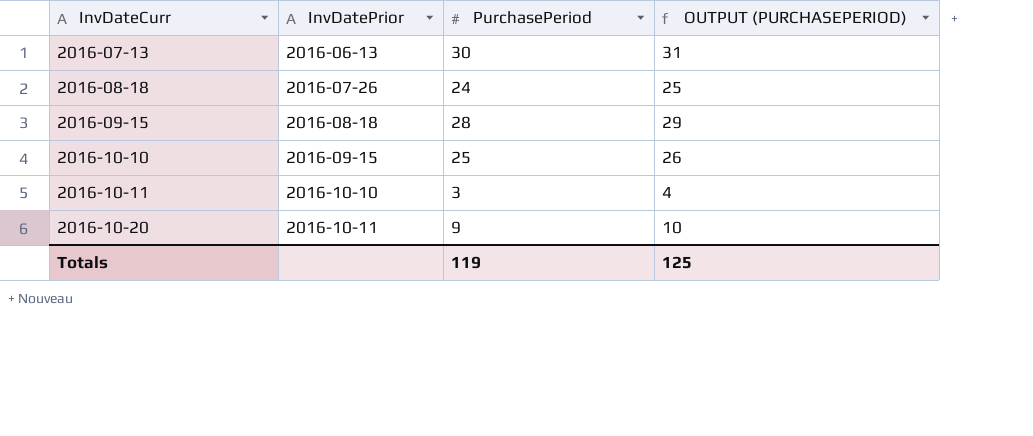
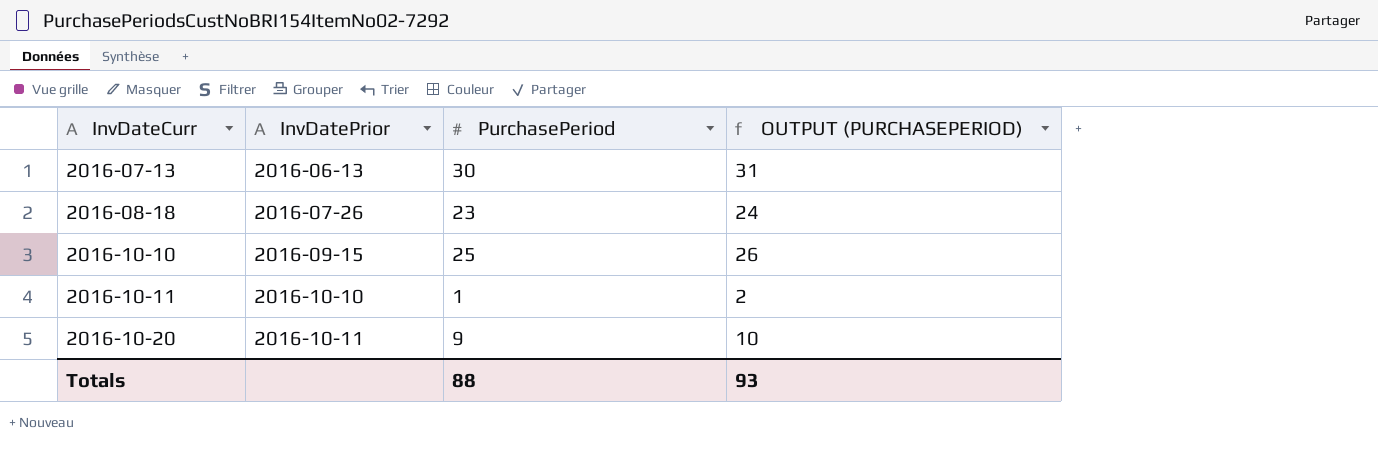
row 2016-09-15: 2016-08-18 | 28 | 29 -> none
2016-08-18 | PurchasePeriod: 24 -> 23
2016-08-18 | OUTPUT (PURCHASEPERIOD): 25 -> 24
2016-10-11 | PurchasePeriod: 3 -> 1
2016-10-11 | OUTPUT (PURCHASEPERIOD): 4 -> 2
Totals | PurchasePeriod: 119 -> 88
Totals | OUTPUT (PURCHASEPERIOD): 125 -> 93

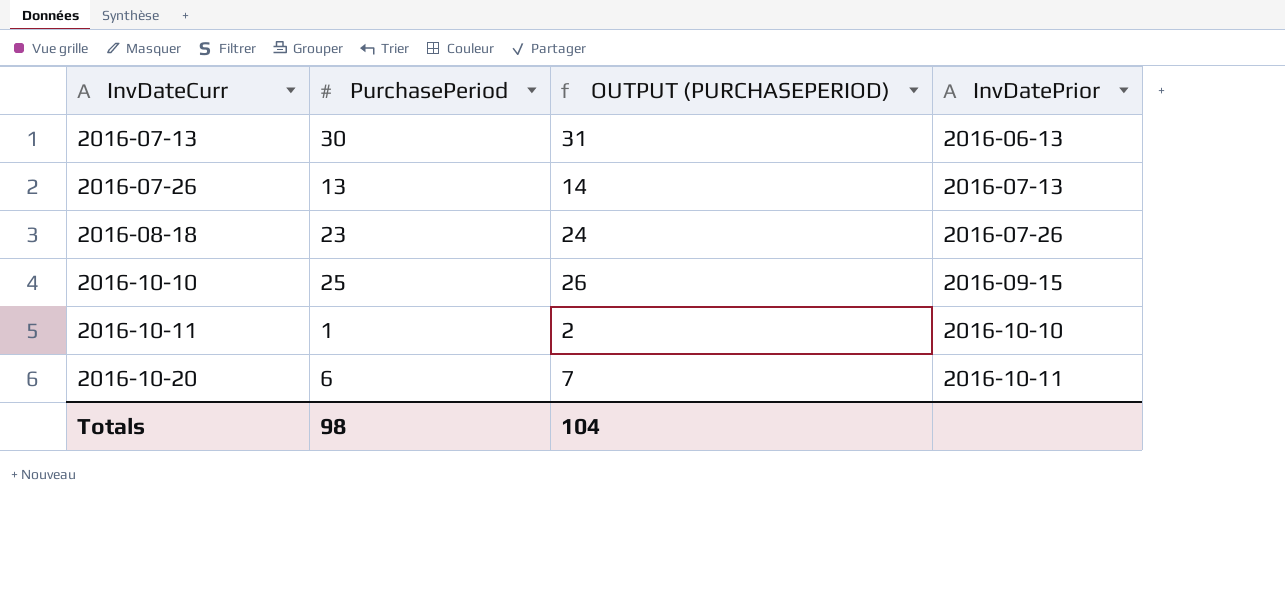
column InvDatePrior | position: 2 -> 4
row 2016-07-26: none -> 13 | 14 | 2016-07-13
2016-10-20 | PurchasePeriod: 9 -> 6
2016-10-20 | OUTPUT (PURCHASEPERIOD): 10 -> 7
Totals | PurchasePeriod: 88 -> 98
Totals | OUTPUT (PURCHASEPERIOD): 93 -> 104

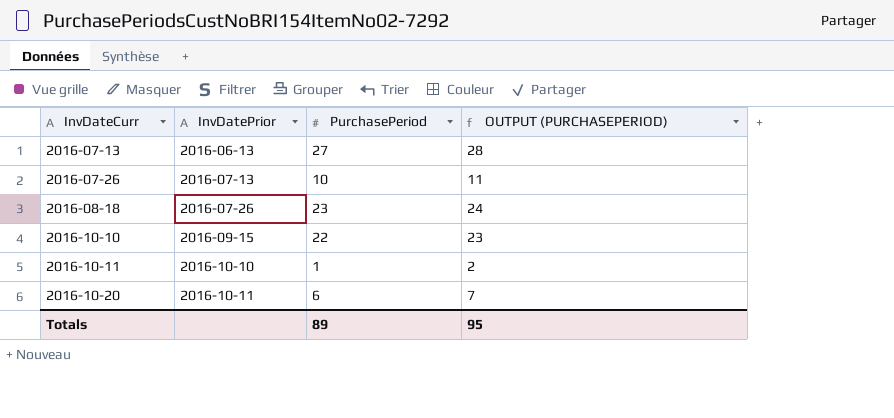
column InvDatePrior | position: 4 -> 2
2016-07-13 | PurchasePeriod: 30 -> 27
2016-07-13 | OUTPUT (PURCHASEPERIOD): 31 -> 28
2016-07-26 | PurchasePeriod: 13 -> 10
2016-07-26 | OUTPUT (PURCHASEPERIOD): 14 -> 11
2016-10-10 | PurchasePeriod: 25 -> 22
2016-10-10 | OUTPUT (PURCHASEPERIOD): 26 -> 23
Totals | PurchasePeriod: 98 -> 89
Totals | OUTPUT (PURCHASEPERIOD): 104 -> 95

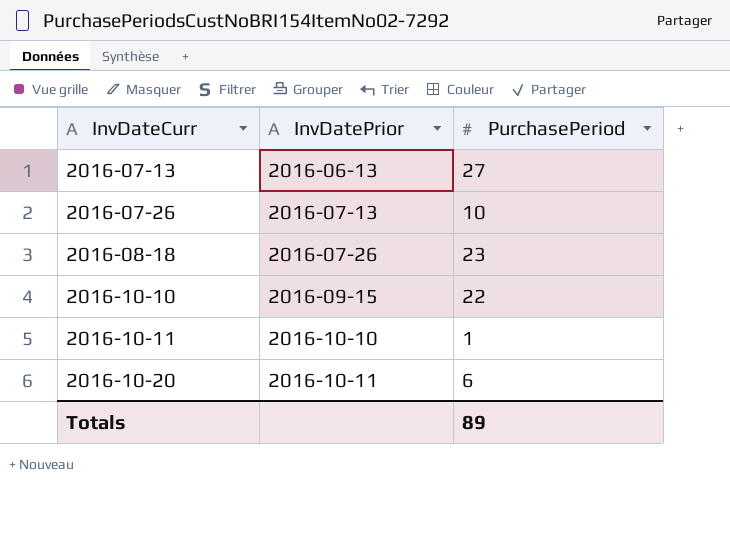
column OUTPUT (PURCHASEPERIOD) | formula: [PurchasePeriod] + 1 -> none

